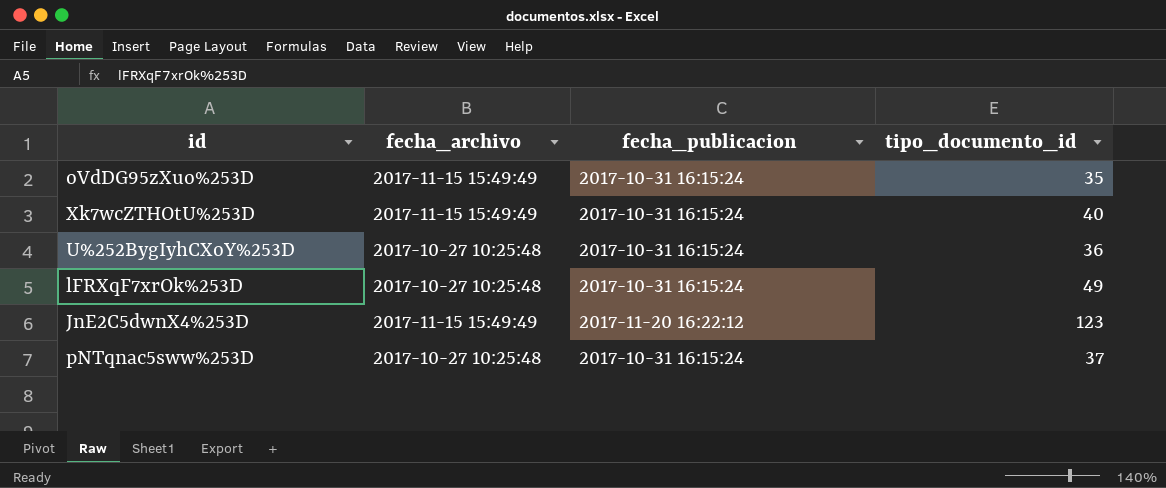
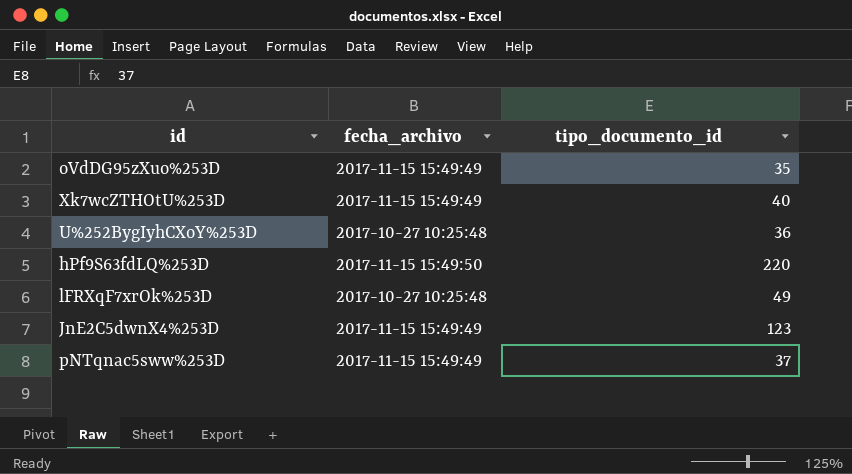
column fecha_publicacion | position: 3 -> none
row hPf9S63fdLQ%253D: none -> 2017-11-15 15:49:50 | 220
pNTqnac5sww%253D | fecha_archivo: 2017-10-27 10:25:48 -> 2017-11-15 15:49:49

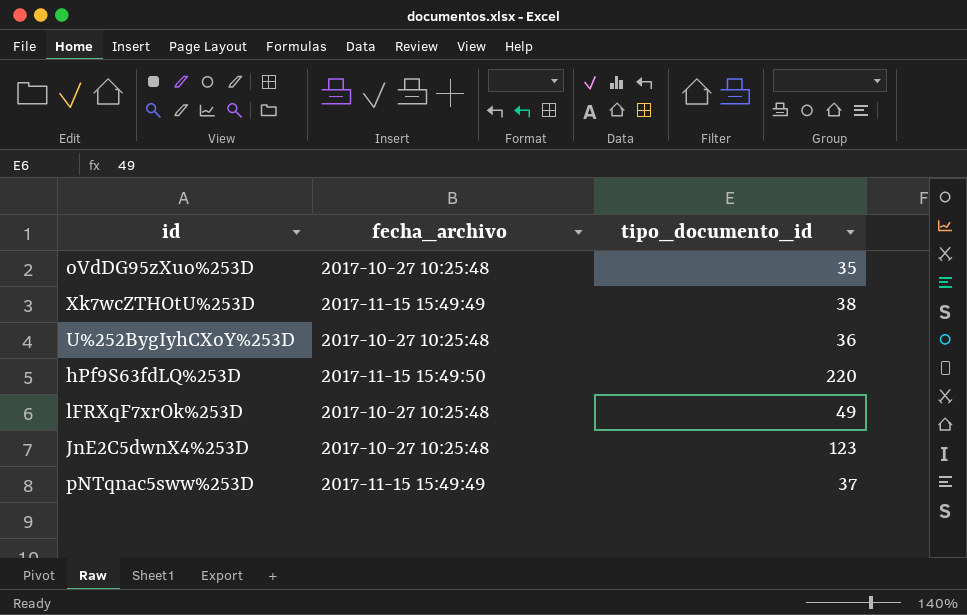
oVdDG95zXuo%253D | fecha_archivo: 2017-11-15 15:49:49 -> 2017-10-27 10:25:48
Xk7wcZTHOtU%253D | tipo_documento_id: 40 -> 38
JnE2C5dwnX4%253D | fecha_archivo: 2017-11-15 15:49:49 -> 2017-10-27 10:25:48

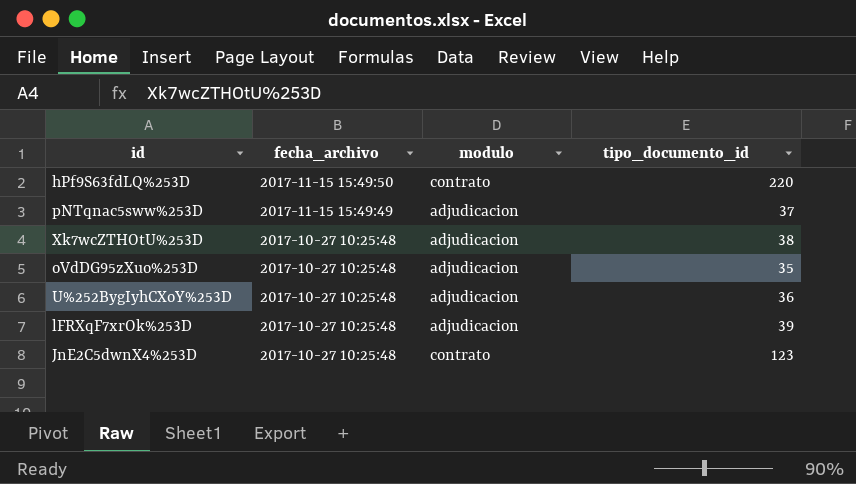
row order: none -> fecha_archivo descending
column modulo | position: none -> 3
Xk7wcZTHOtU%253D | fecha_archivo: 2017-11-15 15:49:49 -> 2017-10-27 10:25:48
lFRXqF7xrOk%253D | tipo_documento_id: 49 -> 39

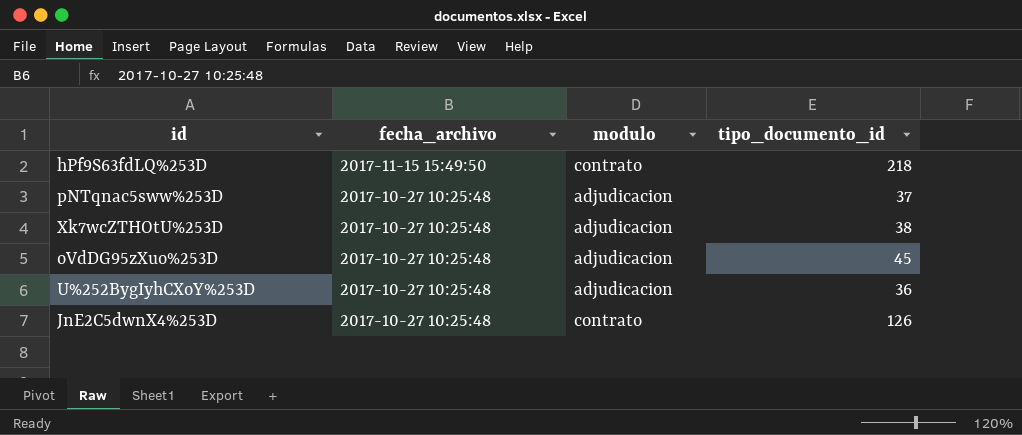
row lFRXqF7xrOk%253D: 2017-10-27 10:25:48 | adjudicacion | 39 -> none
hPf9S63fdLQ%253D | tipo_documento_id: 220 -> 218
pNTqnac5sww%253D | fecha_archivo: 2017-11-15 15:49:49 -> 2017-10-27 10:25:48
oVdDG95zXuo%253D | tipo_documento_id: 35 -> 45
JnE2C5dwnX4%253D | tipo_documento_id: 123 -> 126

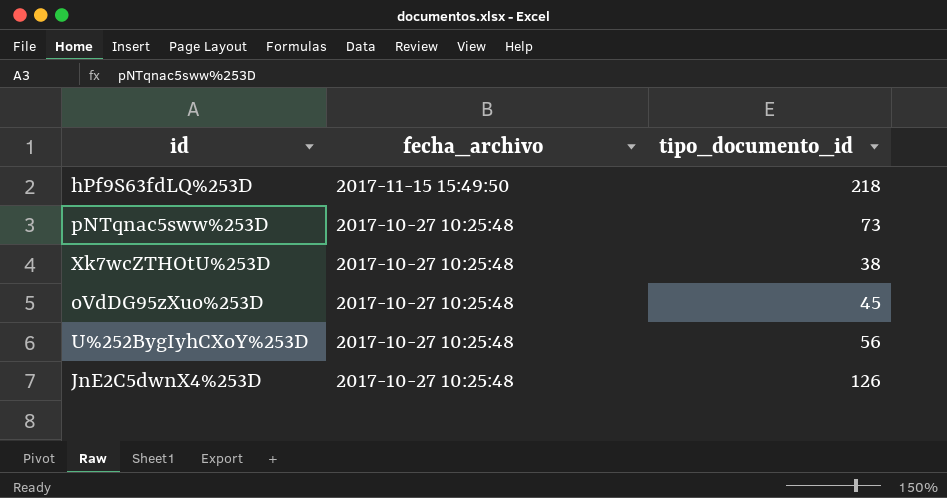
column modulo | position: 3 -> none
pNTqnac5sww%253D | tipo_documento_id: 37 -> 73
U%252BygIyhCXoY%253D | tipo_documento_id: 36 -> 56

